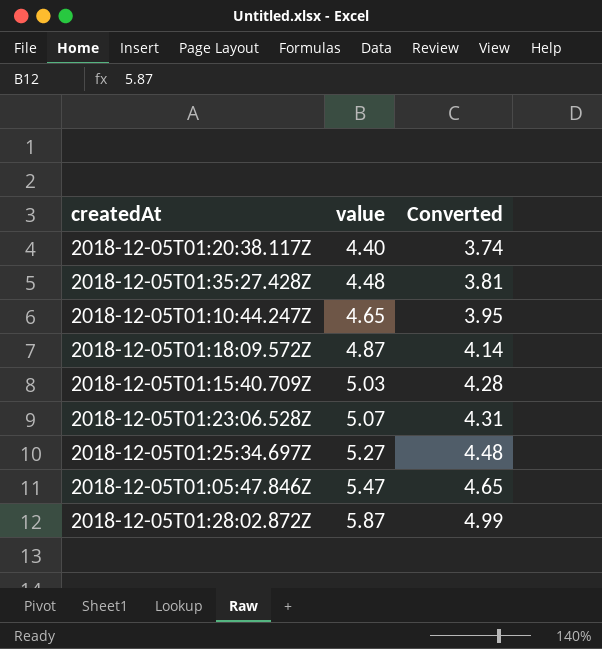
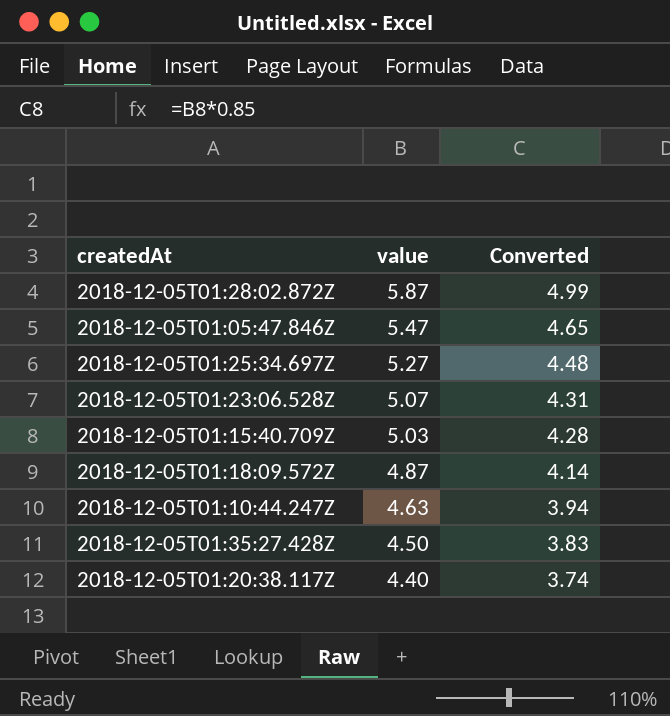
row order: value ascending -> value descending
2018-12-05T01:10:44.247Z | value: 4.65 -> 4.63
2018-12-05T01:10:44.247Z | Converted: 3.95 -> 3.94
2018-12-05T01:35:27.428Z | value: 4.48 -> 4.50
2018-12-05T01:35:27.428Z | Converted: 3.81 -> 3.83

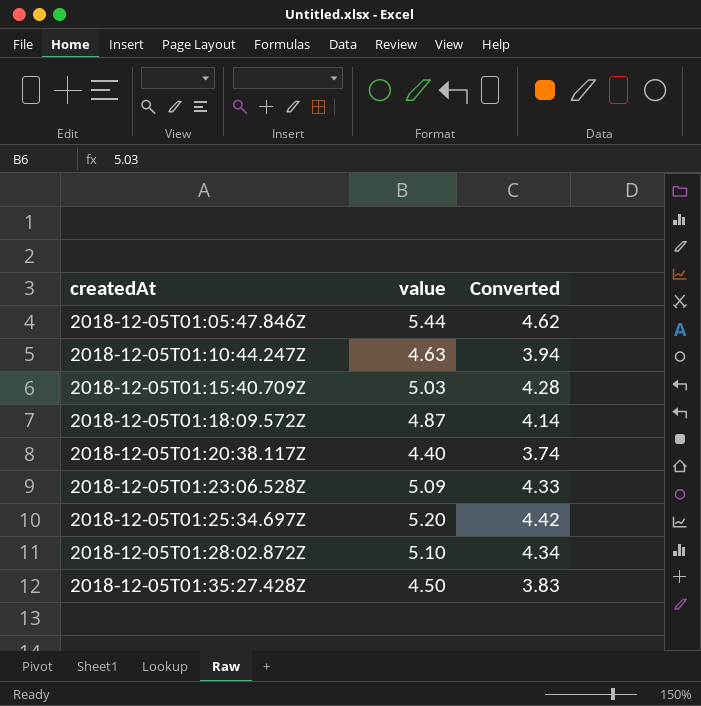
row order: value descending -> createdAt ascending
2018-12-05T01:05:47.846Z | value: 5.47 -> 5.44
2018-12-05T01:05:47.846Z | Converted: 4.65 -> 4.62
2018-12-05T01:23:06.528Z | value: 5.07 -> 5.09
2018-12-05T01:23:06.528Z | Converted: 4.31 -> 4.33
2018-12-05T01:25:34.697Z | value: 5.27 -> 5.20
2018-12-05T01:25:34.697Z | Converted: 4.48 -> 4.42
2018-12-05T01:28:02.872Z | value: 5.87 -> 5.10
2018-12-05T01:28:02.872Z | Converted: 4.99 -> 4.34

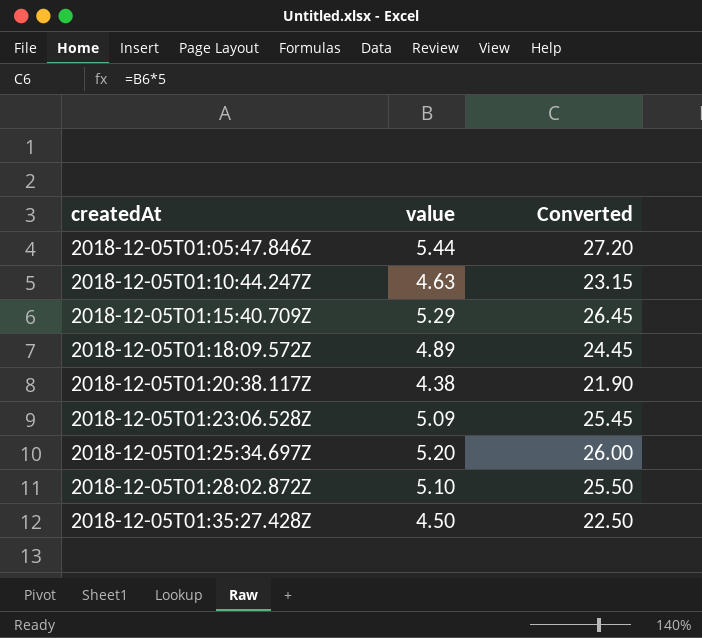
column Converted | formula: [value] * 0.85 -> [value] * 5
2018-12-05T01:15:40.709Z | value: 5.03 -> 5.29
2018-12-05T01:18:09.572Z | value: 4.87 -> 4.89
2018-12-05T01:20:38.117Z | value: 4.40 -> 4.38

